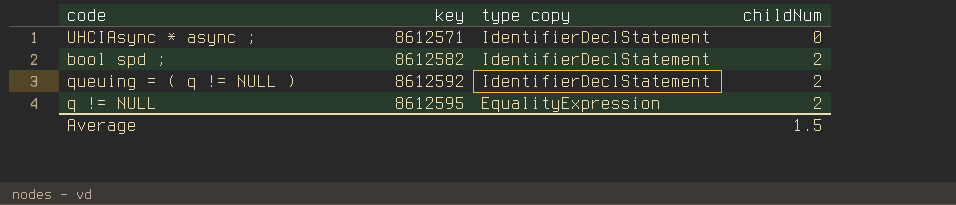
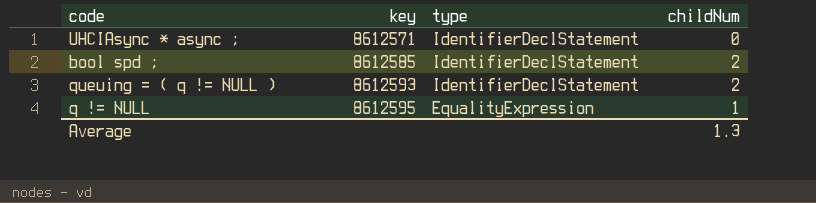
column name: type copy -> type
bool spd ; | key: 8612582 -> 8612585
queuing = ( q != NULL ) | key: 8612592 -> 8612593
q != NULL | childNum: 2 -> 1
Average | childNum: 1.5 -> 1.3

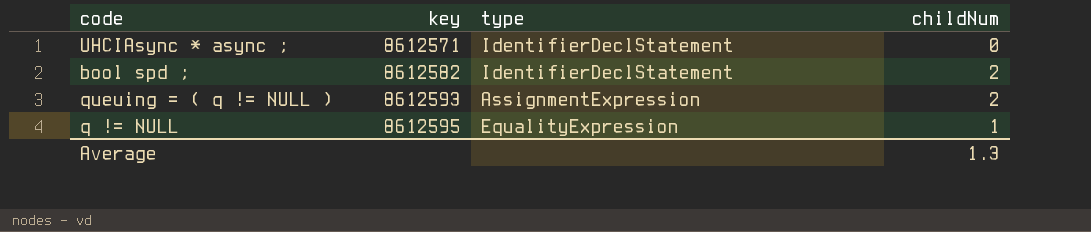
bool spd ; | key: 8612585 -> 8612582
queuing = ( q != NULL ) | type: IdentifierDeclStatement -> AssignmentExpression

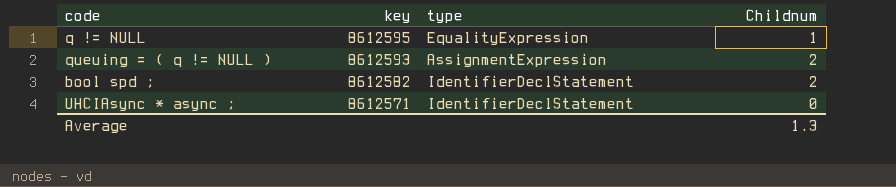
row order: key ascending -> key descending
column name: childNum -> Childnum

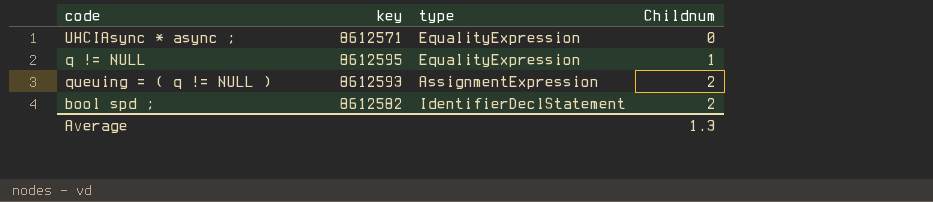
row order: key descending -> Childnum ascending
UHCIAsync * async ; | type: IdentifierDeclStatement -> EqualityExpression

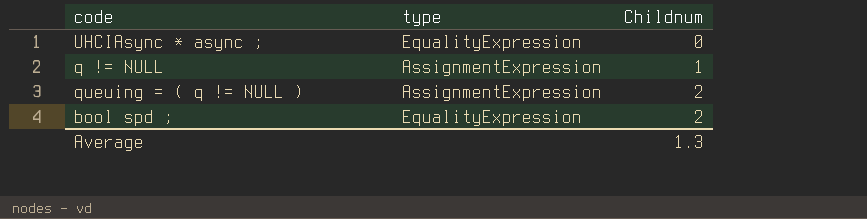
column key | position: 2 -> none
q != NULL | type: EqualityExpression -> AssignmentExpression
bool spd ; | type: IdentifierDeclStatement -> EqualityExpression

